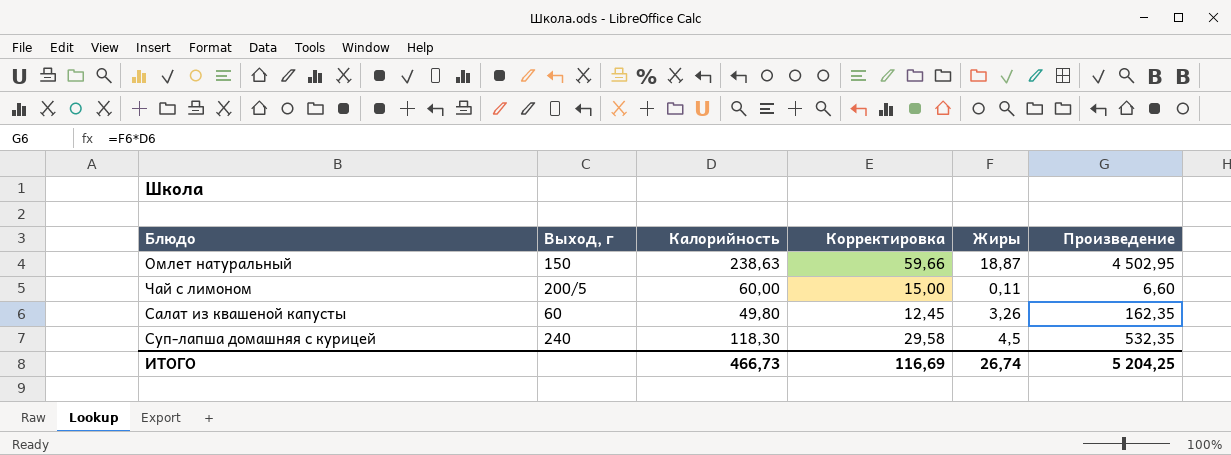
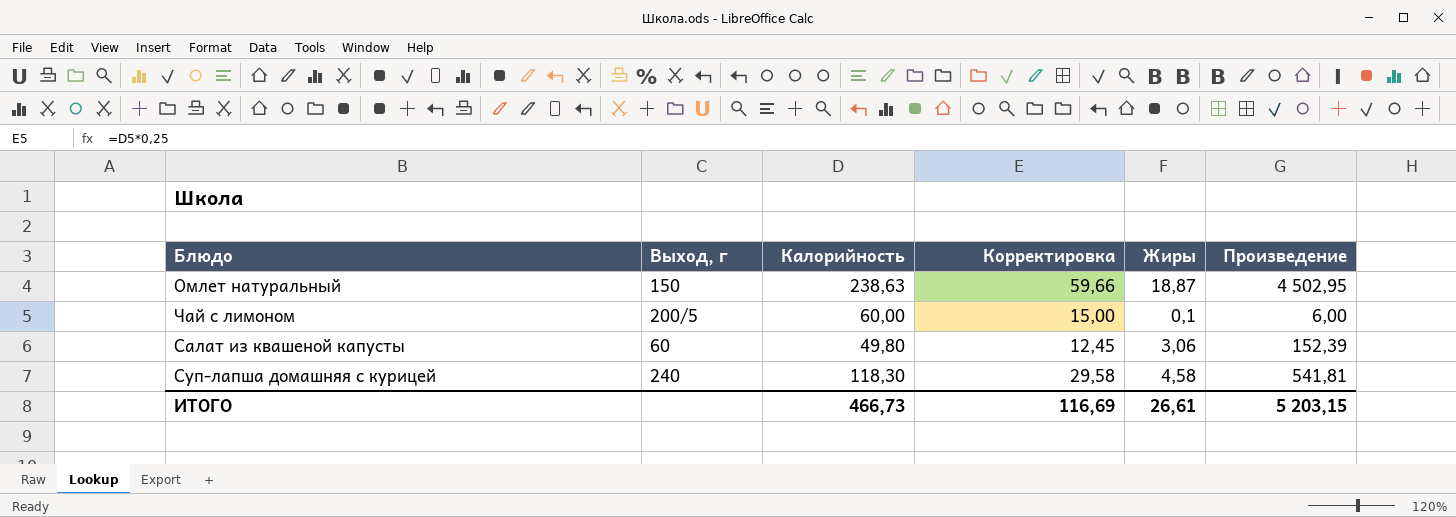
Чай с лимоном | Жиры: 0,11 -> 0,1
Чай с лимоном | Произведение: 6,60 -> 6,00
Салат из квашеной капусты | Жиры: 3,26 -> 3,06
Салат из квашеной капусты | Произведение: 162,35 -> 152,39
Суп-лапша домашняя с курицей | Жиры: 4,5 -> 4,58
Суп-лапша домашняя с курицей | Произведение: 532,35 -> 541,81
ИТОГО | Жиры: 26,74 -> 26,61
ИТОГО | Произведение: 5 204,25 -> 5 203,15

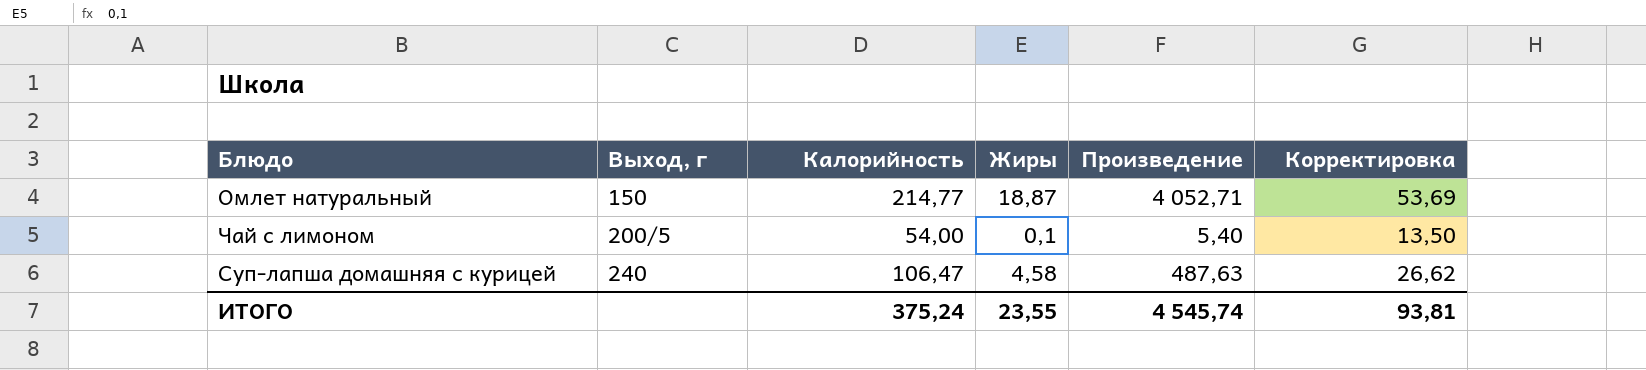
column Корректировка | position: 4 -> 6
row Салат из квашеной капусты: 60 | 49,80 | 12,45 | 3,06 | 152,39 -> none
Омлет натуральный | Калорийность: 238,63 -> 214,77
Омлет натуральный | Произведение: 4 502,95 -> 4 052,71
Омлет натуральный | Корректировка: 59,66 -> 53,69
Чай с лимоном | Калорийность: 60,00 -> 54,00
Чай с лимоном | Произведение: 6,00 -> 5,40
Чай с лимоном | Корректировка: 15,00 -> 13,50
Суп-лапша домашняя с курицей | Калорийность: 118,30 -> 106,47
Суп-лапша домашняя с курицей | Произведение: 541,81 -> 487,63
Суп-лапша домашняя с курицей | Корректировка: 29,58 -> 26,62
ИТОГО | Калорийность: 466,73 -> 375,24
ИТОГО | Жиры: 26,61 -> 23,55
ИТОГО | Произведение: 5 203,15 -> 4 545,74
ИТОГО | Корректировка: 116,69 -> 93,81

